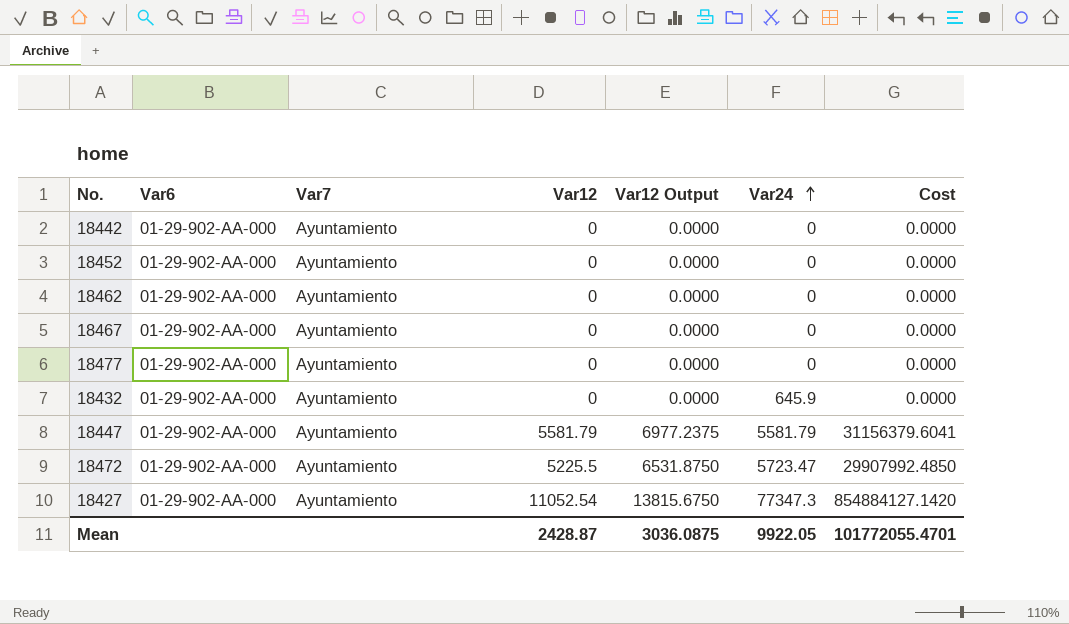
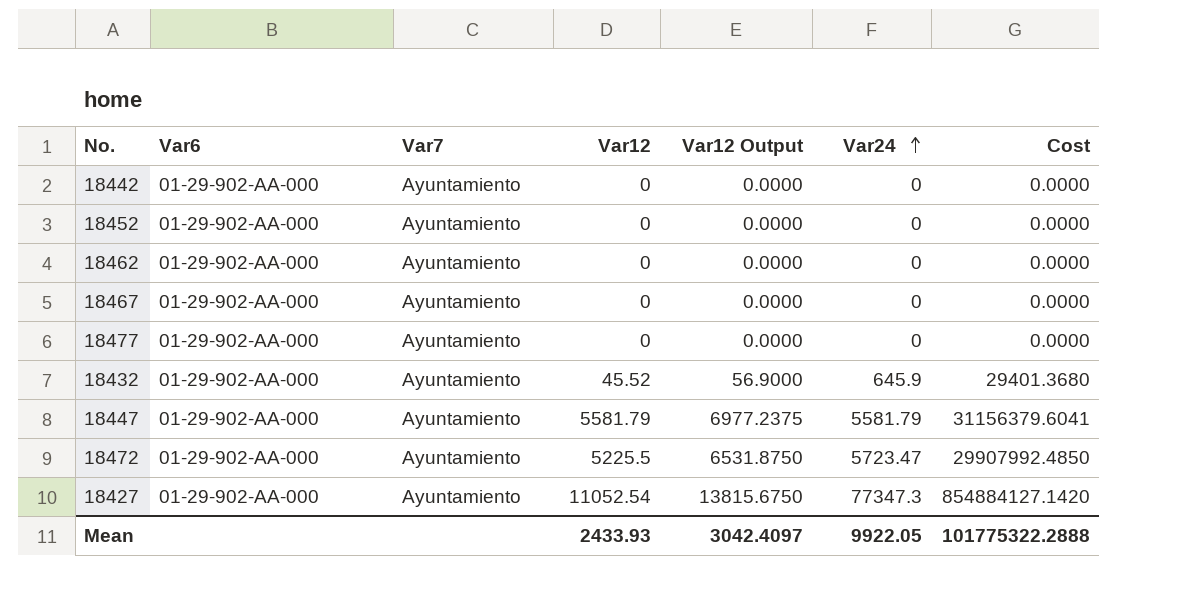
18432 | Var12: 0 -> 45.52
18432 | Var12 Output: 0.0000 -> 56.9000
18432 | Cost: 0.0000 -> 29401.3680
Mean | Var12: 2428.87 -> 2433.93
Mean | Var12 Output: 3036.0875 -> 3042.4097
Mean | Cost: 101772055.4701 -> 101775322.2888

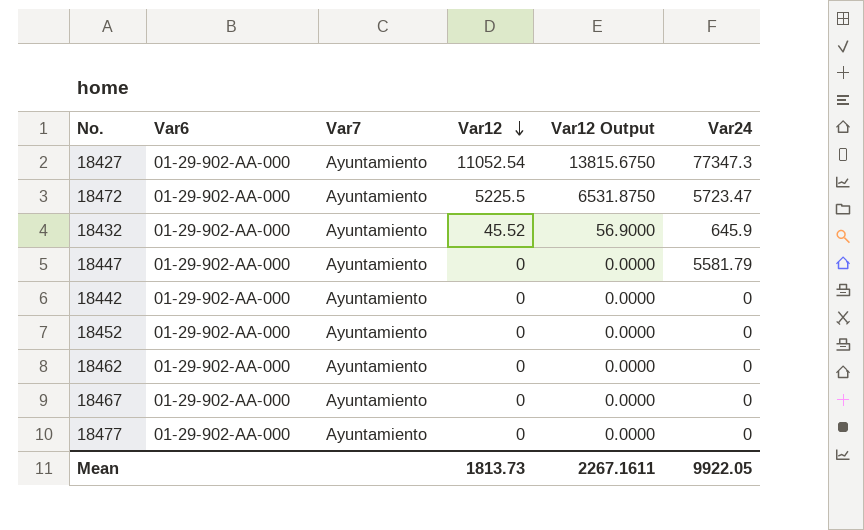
row order: Var24 ascending -> Var12 descending
column Cost | formula: [Var12] * [Var24] -> none
18447 | Var12: 5581.79 -> 0
18447 | Var12 Output: 6977.2375 -> 0.0000
Mean | Var12: 2433.93 -> 1813.73
Mean | Var12 Output: 3042.4097 -> 2267.1611

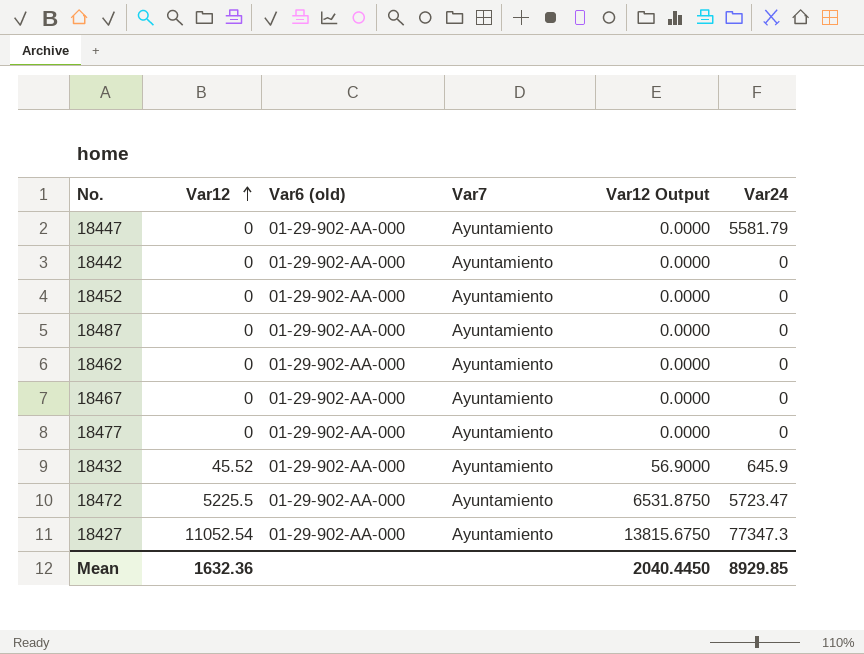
row order: Var12 descending -> Var12 ascending
column Var12 | position: 4 -> 2
column name: Var6 -> Var6 (old)
row 18487: none -> 0 | 01-29-902-AA-000 | Ayuntamiento | 0.0000 | 0
Mean | Var12: 1813.73 -> 1632.36
Mean | Var12 Output: 2267.1611 -> 2040.4450
Mean | Var24: 9922.05 -> 8929.85

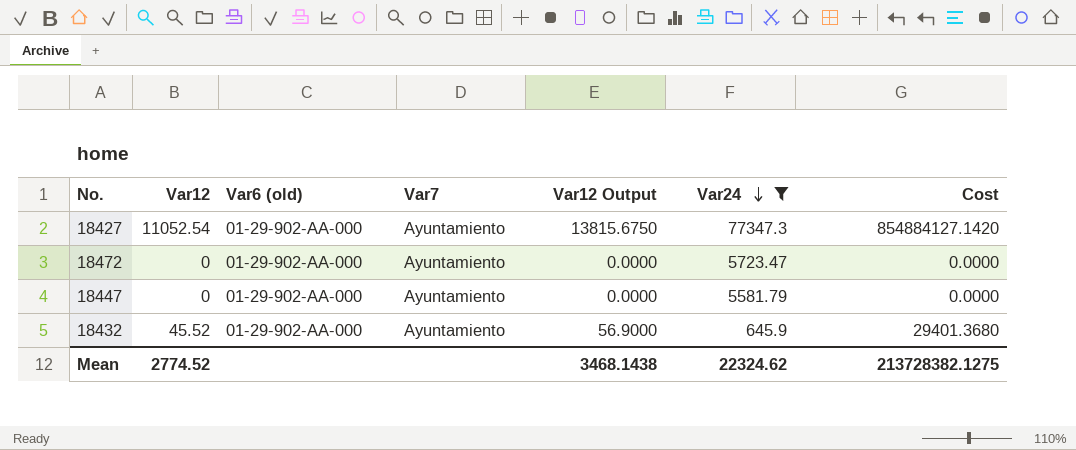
filter: none -> Var24 != 0
row order: Var12 ascending -> Var24 descending
column Cost | formula: none -> [Var12] * [Var24]
18472 | Var12: 5225.5 -> 0
18472 | Var12 Output: 6531.8750 -> 0.0000
Mean | Var12: 1632.36 -> 2774.52
Mean | Var12 Output: 2040.4450 -> 3468.1438
Mean | Var24: 8929.85 -> 22324.62

